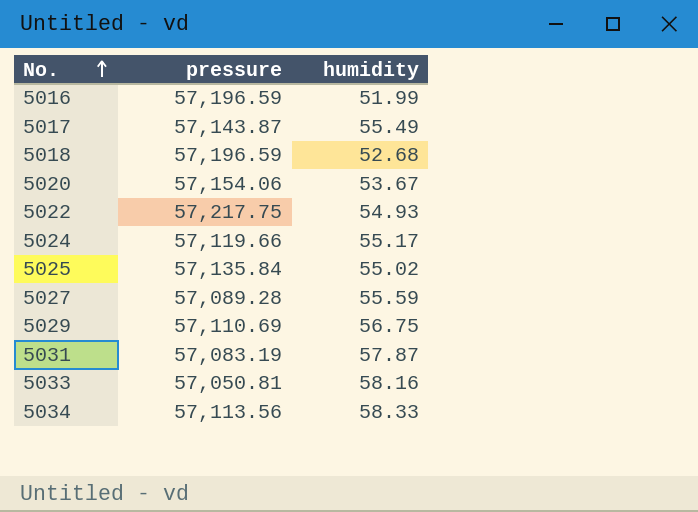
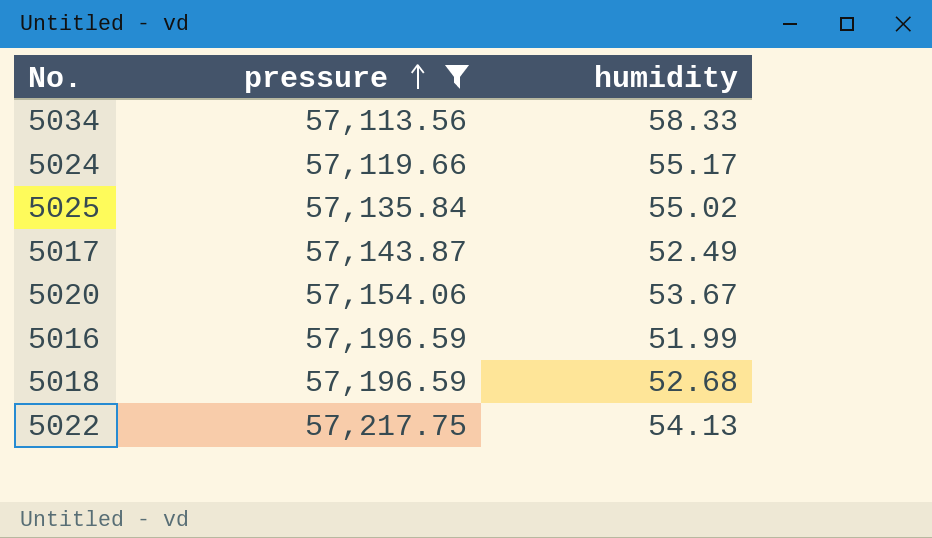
filter: none -> pressure >= 57,113.56
row order: No. ascending -> pressure ascending
5017 | humidity: 55.49 -> 52.49
5022 | humidity: 54.93 -> 54.13

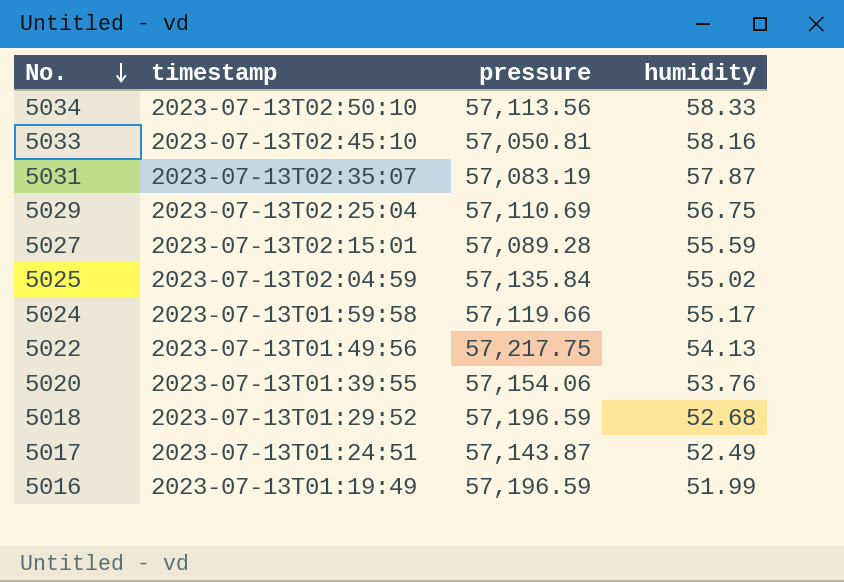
filter: pressure >= 57,113.56 -> none
row order: pressure ascending -> No. descending
column timestamp | position: none -> 2
5020 | humidity: 53.67 -> 53.76

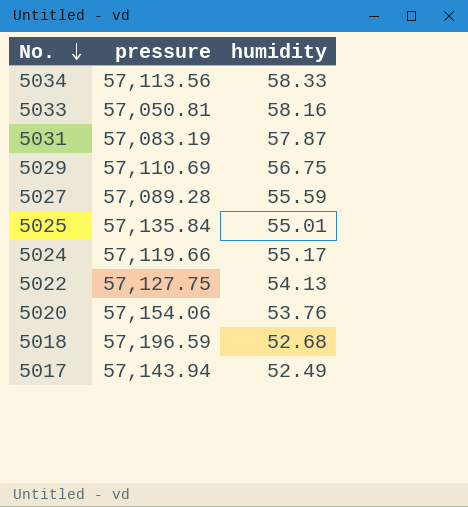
column timestamp | position: 2 -> none
row 5016: 2023-07-13T01:19:49 | 57,196.59 | 51.99 -> none
5025 | humidity: 55.02 -> 55.01
5022 | pressure: 57,217.75 -> 57,127.75
5017 | pressure: 57,143.87 -> 57,143.94

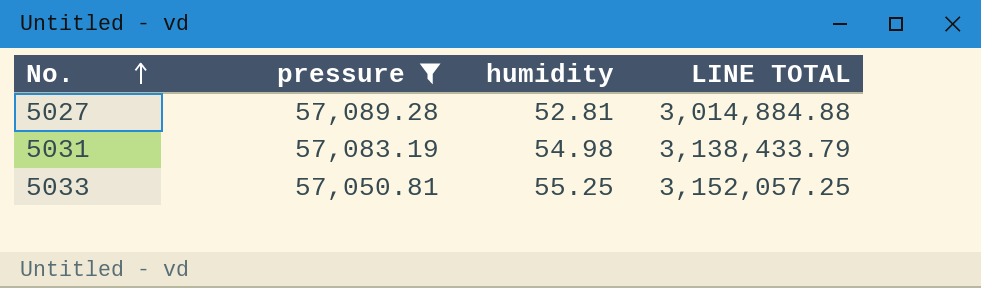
filter: none -> pressure <= 57,089.28
row order: No. descending -> No. ascending
column LINE TOTAL | formula: none -> [pressure] * [humidity]
5027 | humidity: 55.59 -> 52.81
5031 | humidity: 57.87 -> 54.98
5033 | humidity: 58.16 -> 55.25

